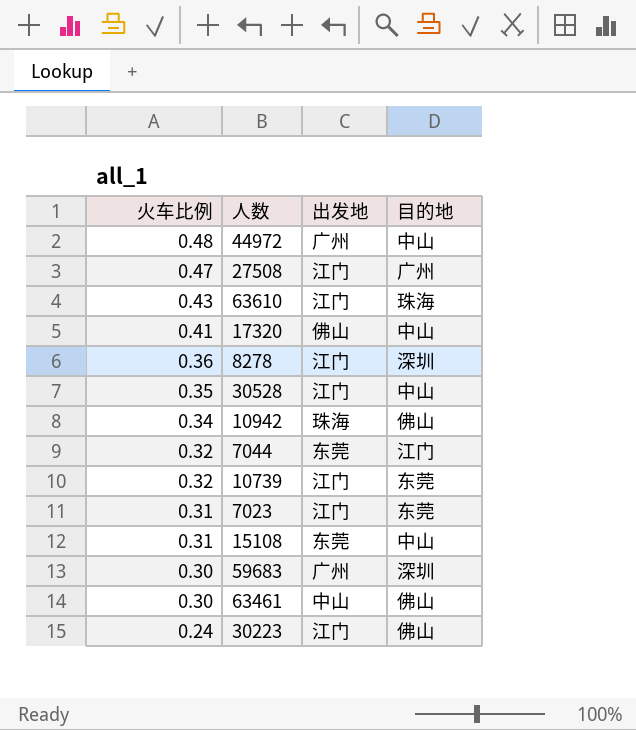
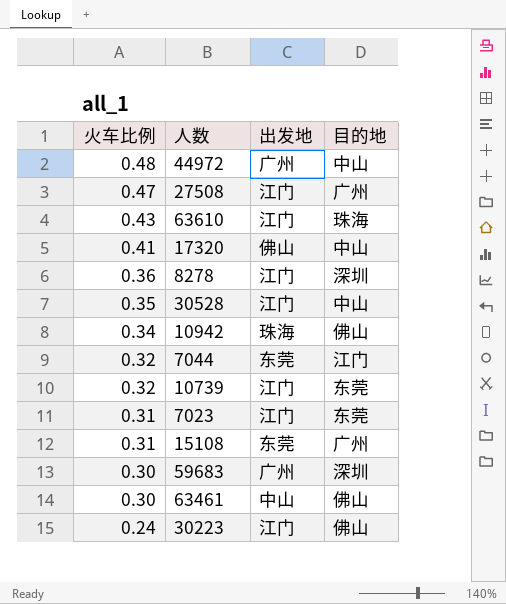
15108 | 目的地: 中山 -> 广州

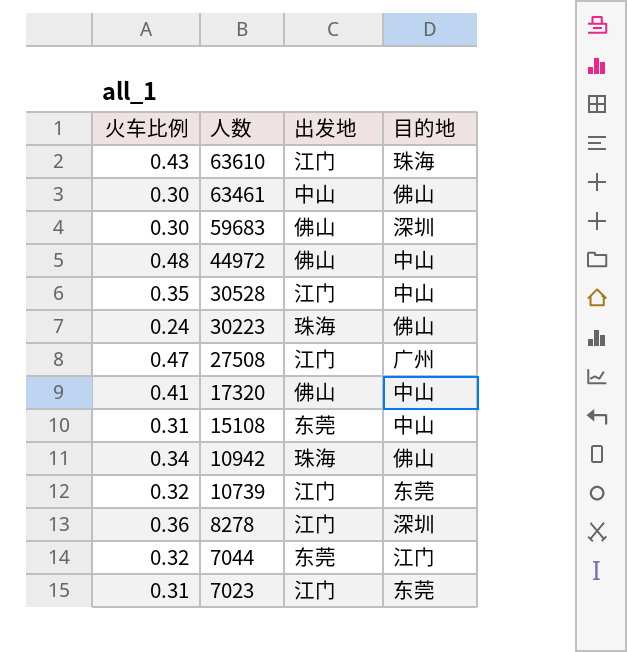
row order: 火车比例 descending -> 人数 descending
59683 | 出发地: 广州 -> 佛山
44972 | 出发地: 广州 -> 佛山
30223 | 出发地: 江门 -> 珠海
15108 | 目的地: 广州 -> 中山

